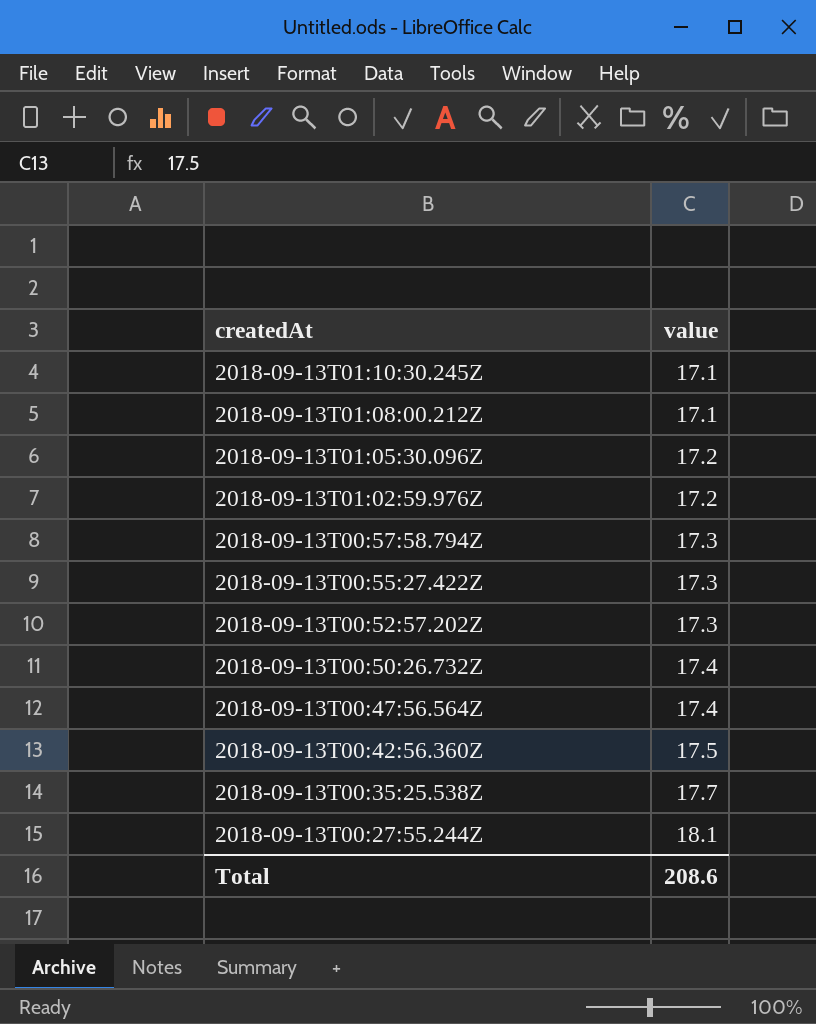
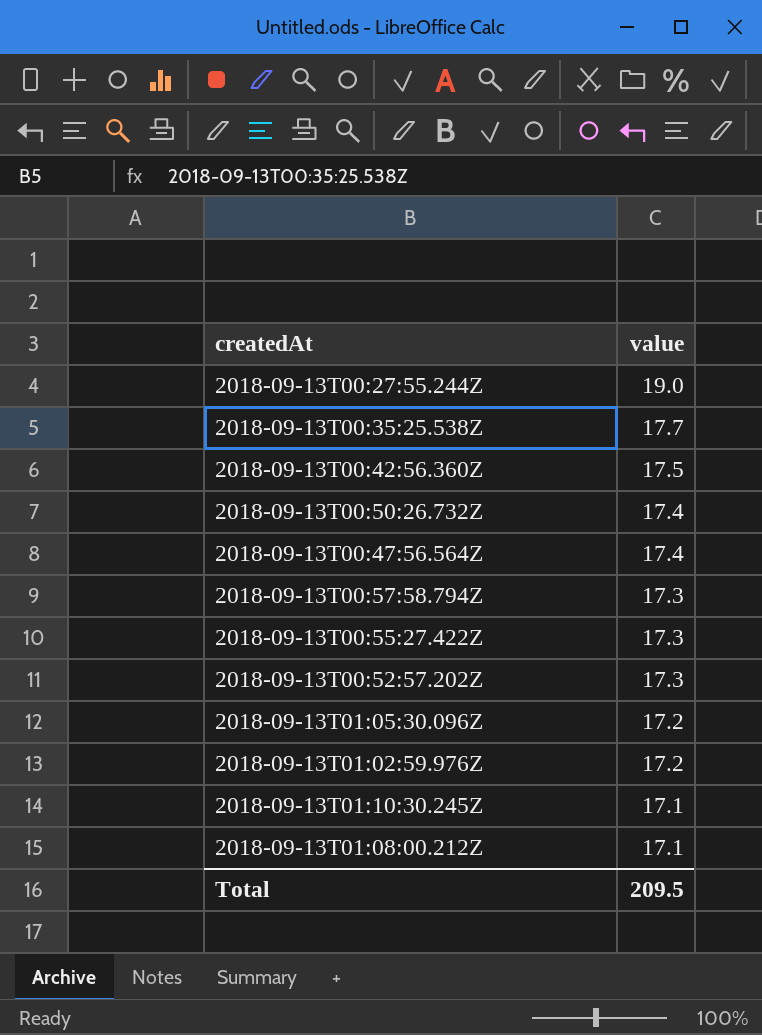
row order: createdAt descending -> value descending
2018-09-13T00:27:55.244Z | value: 18.1 -> 19.0
Total | value: 208.6 -> 209.5

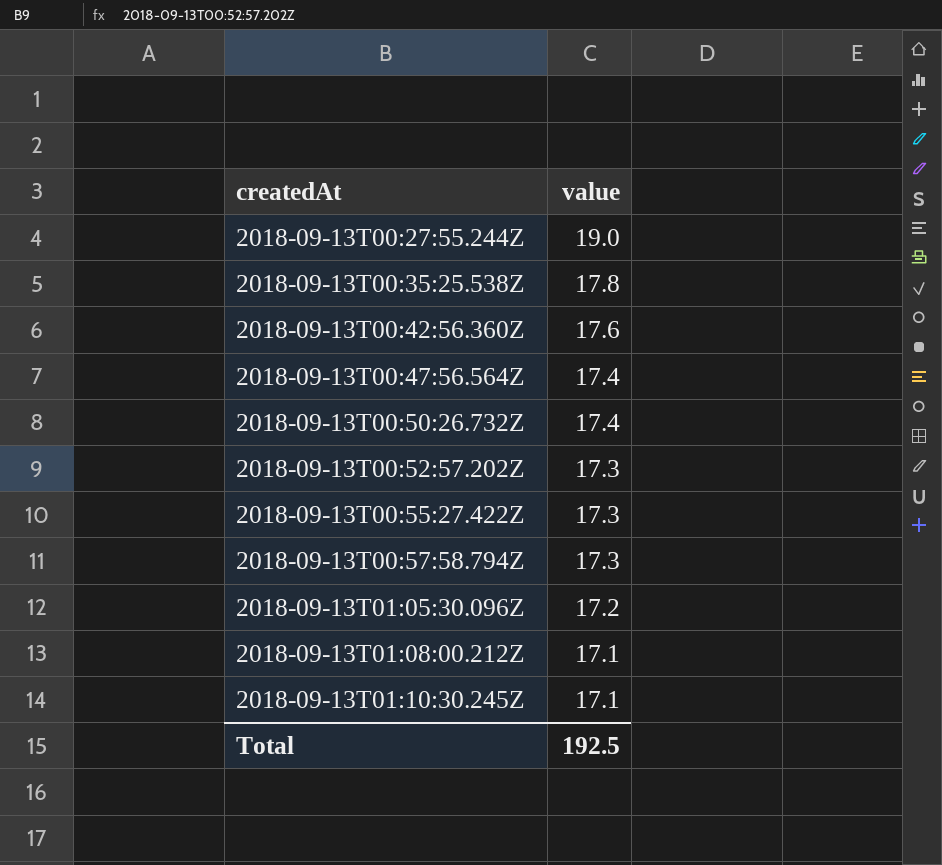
row order: value descending -> createdAt ascending
row 2018-09-13T01:02:59.976Z: 17.2 -> none
2018-09-13T00:35:25.538Z | value: 17.7 -> 17.8
2018-09-13T00:42:56.360Z | value: 17.5 -> 17.6
Total | value: 209.5 -> 192.5

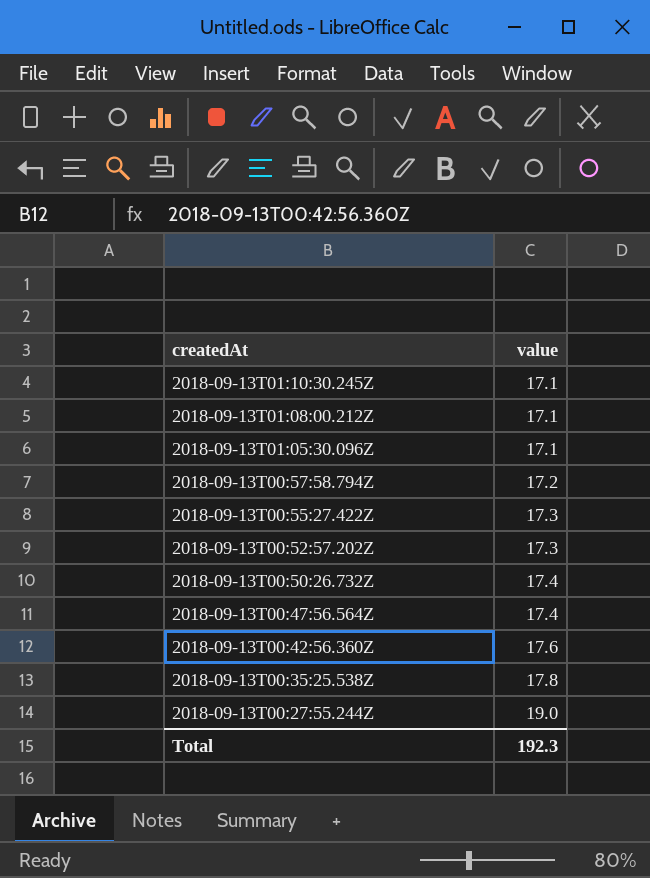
row order: createdAt ascending -> createdAt descending
2018-09-13T01:05:30.096Z | value: 17.2 -> 17.1
2018-09-13T00:57:58.794Z | value: 17.3 -> 17.2
Total | value: 192.5 -> 192.3

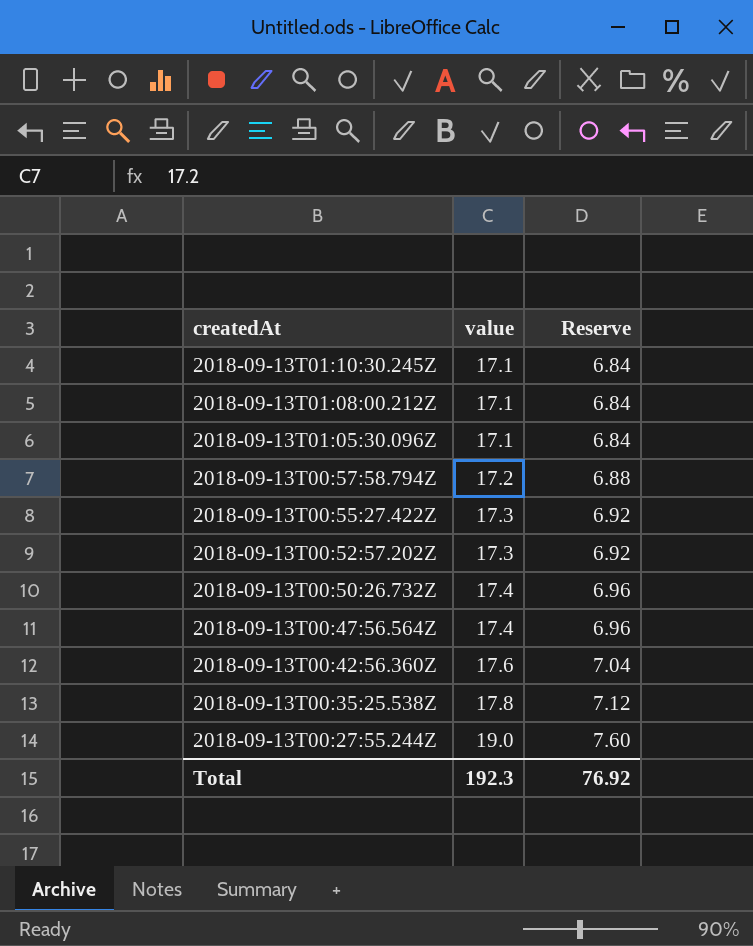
column Reserve | formula: none -> [value] * 0.4

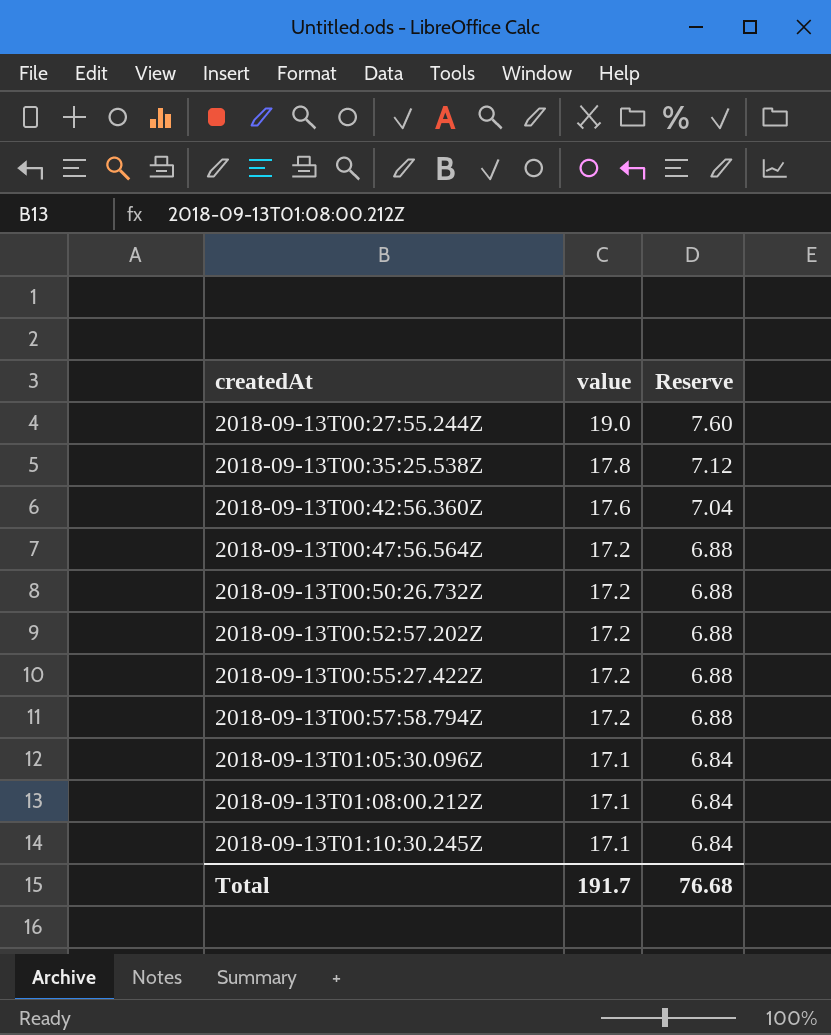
row order: createdAt descending -> createdAt ascending
2018-09-13T00:47:56.564Z | value: 17.4 -> 17.2
2018-09-13T00:47:56.564Z | Reserve: 6.96 -> 6.88
2018-09-13T00:50:26.732Z | value: 17.4 -> 17.2
2018-09-13T00:50:26.732Z | Reserve: 6.96 -> 6.88
2018-09-13T00:52:57.202Z | value: 17.3 -> 17.2
2018-09-13T00:52:57.202Z | Reserve: 6.92 -> 6.88
2018-09-13T00:55:27.422Z | value: 17.3 -> 17.2
2018-09-13T00:55:27.422Z | Reserve: 6.92 -> 6.88
Total | value: 192.3 -> 191.7
Total | Reserve: 76.92 -> 76.68

